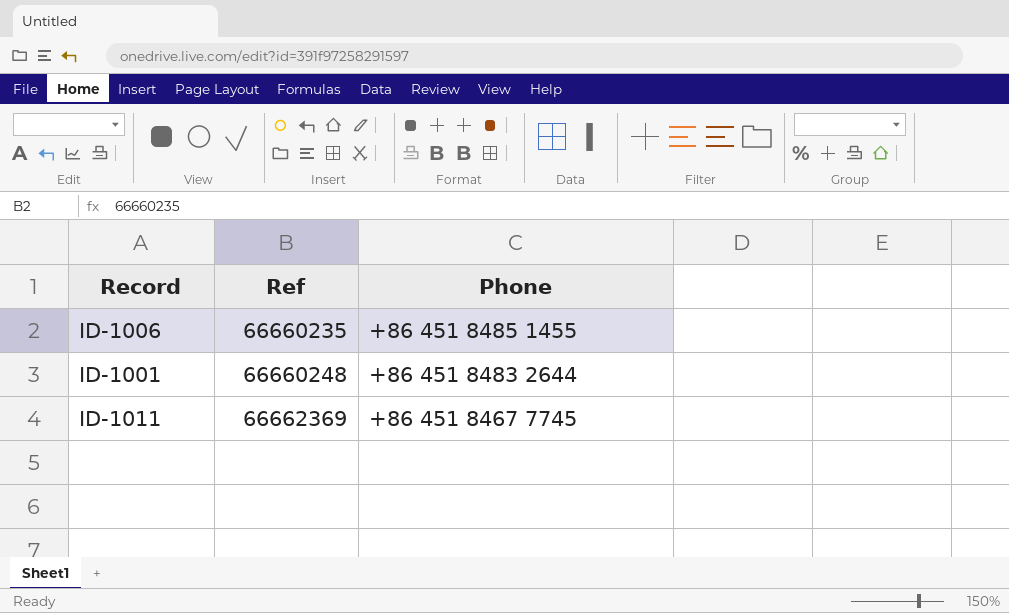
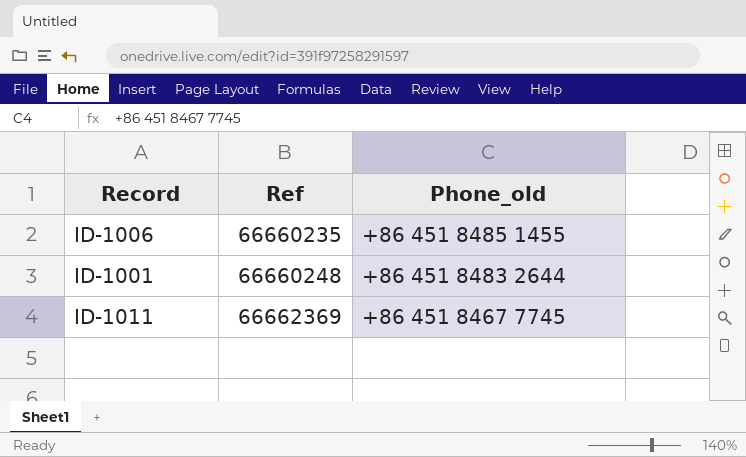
column name: Phone -> Phone_old

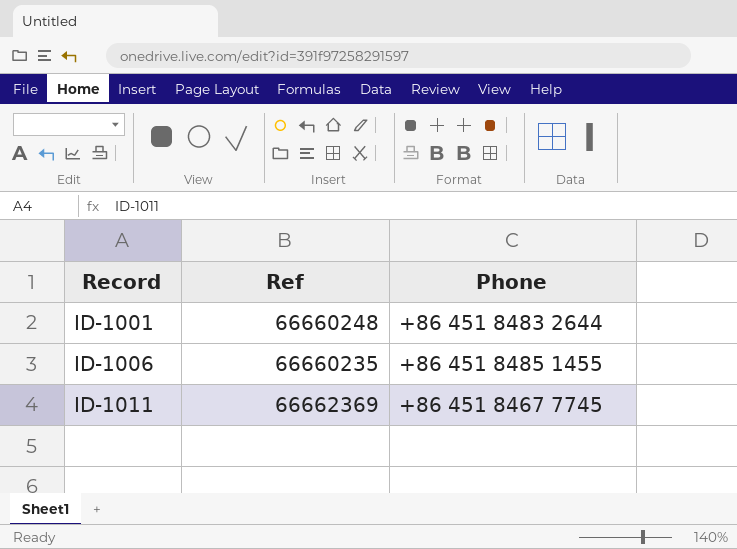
row order: Ref ascending -> Record ascending
column name: Phone_old -> Phone

